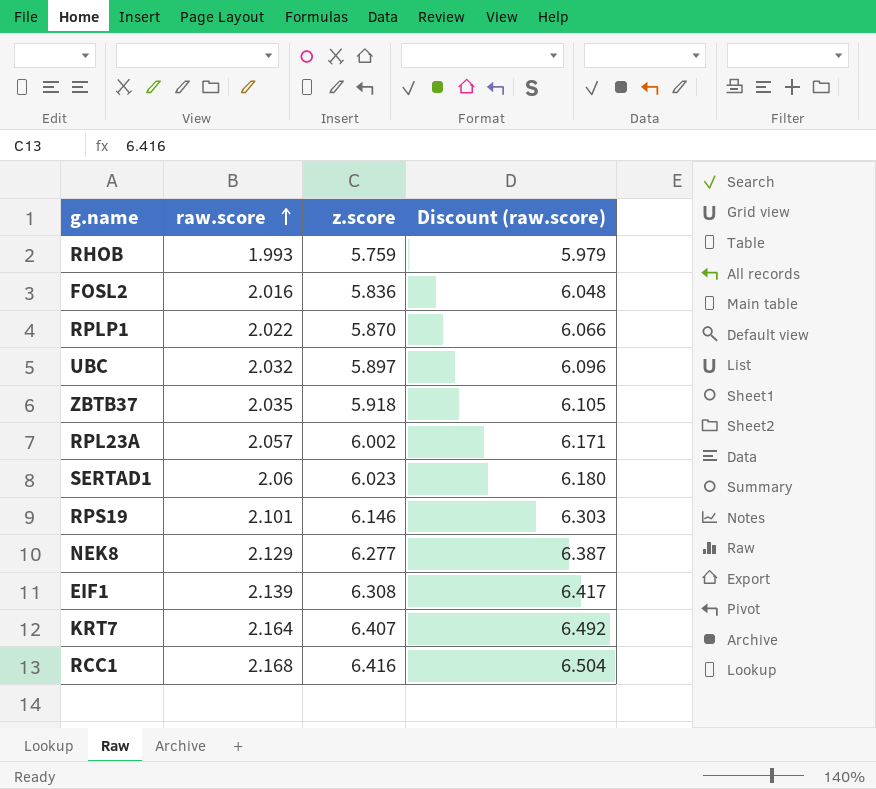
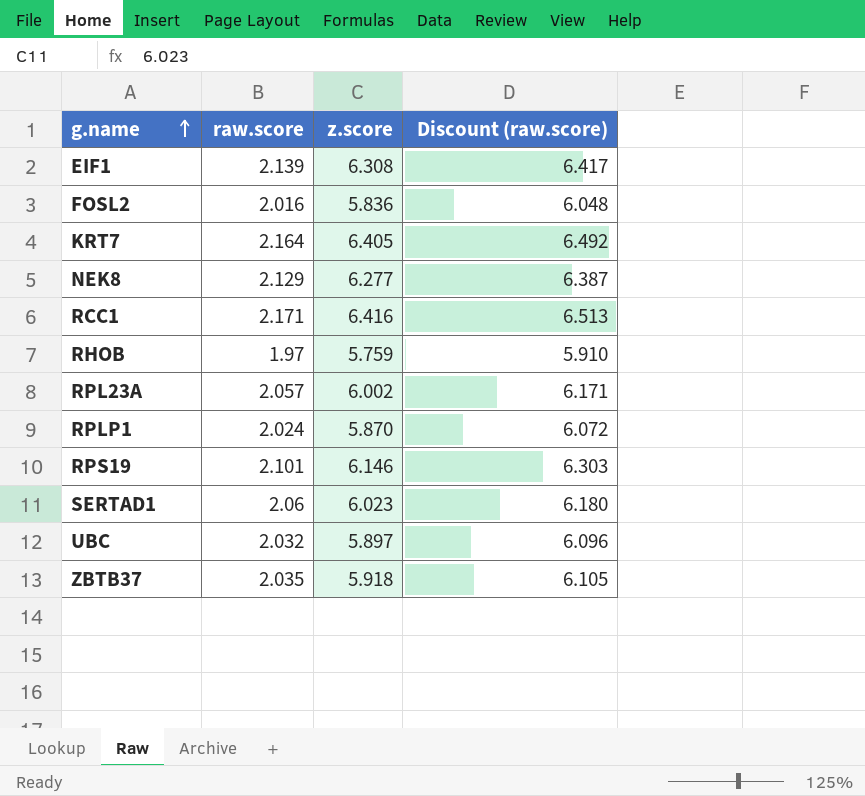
row order: raw.score ascending -> g.name ascending
KRT7 | z.score: 6.407 -> 6.405
RCC1 | raw.score: 2.168 -> 2.171
RCC1 | Discount (raw.score): 6.504 -> 6.513
RHOB | raw.score: 1.993 -> 1.97
RHOB | Discount (raw.score): 5.979 -> 5.910
RPLP1 | raw.score: 2.022 -> 2.024
RPLP1 | Discount (raw.score): 6.066 -> 6.072

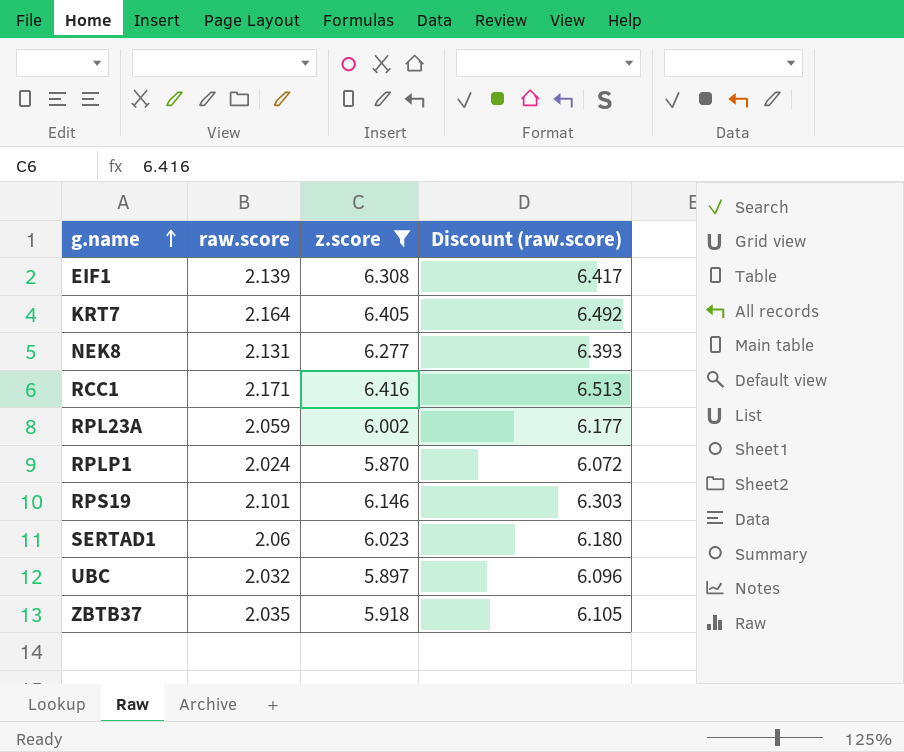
filter: none -> z.score >= 5.870
NEK8 | raw.score: 2.129 -> 2.131
NEK8 | Discount (raw.score): 6.387 -> 6.393
RPL23A | raw.score: 2.057 -> 2.059
RPL23A | Discount (raw.score): 6.171 -> 6.177

